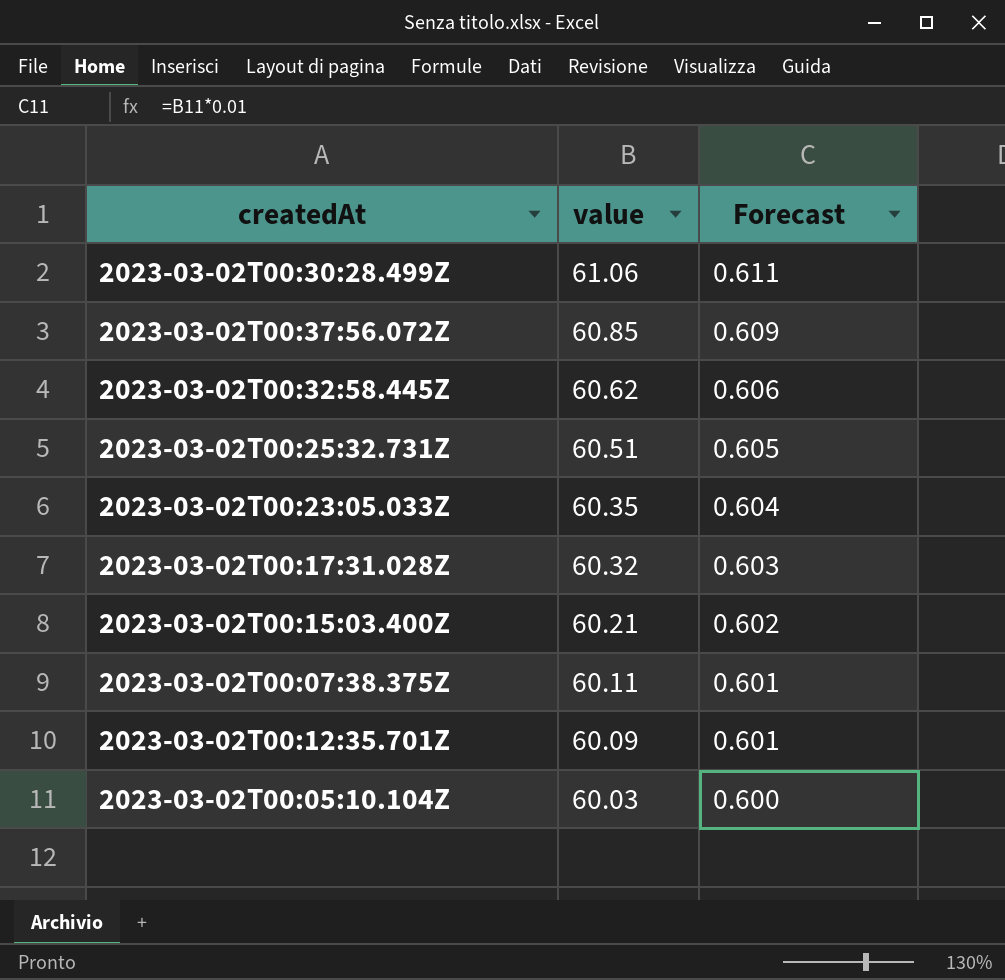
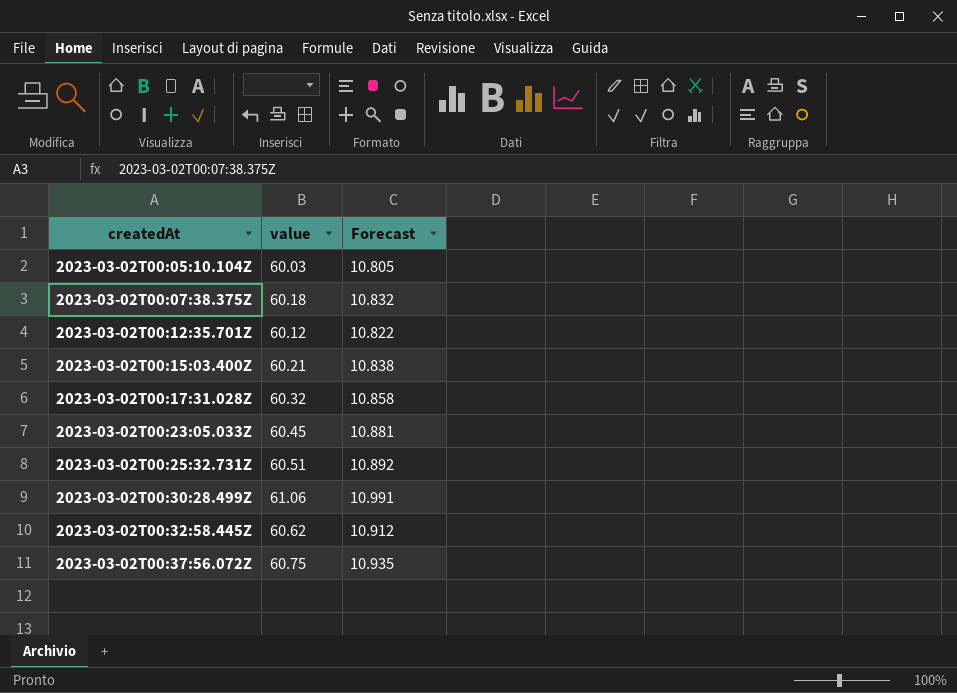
row order: value descending -> createdAt ascending
column Forecast | formula: [value] * 0.01 -> [value] * 0.18
2023-03-02T00:07:38.375Z | value: 60.11 -> 60.18
2023-03-02T00:12:35.701Z | value: 60.09 -> 60.12
2023-03-02T00:23:05.033Z | value: 60.35 -> 60.45
2023-03-02T00:37:56.072Z | value: 60.85 -> 60.75

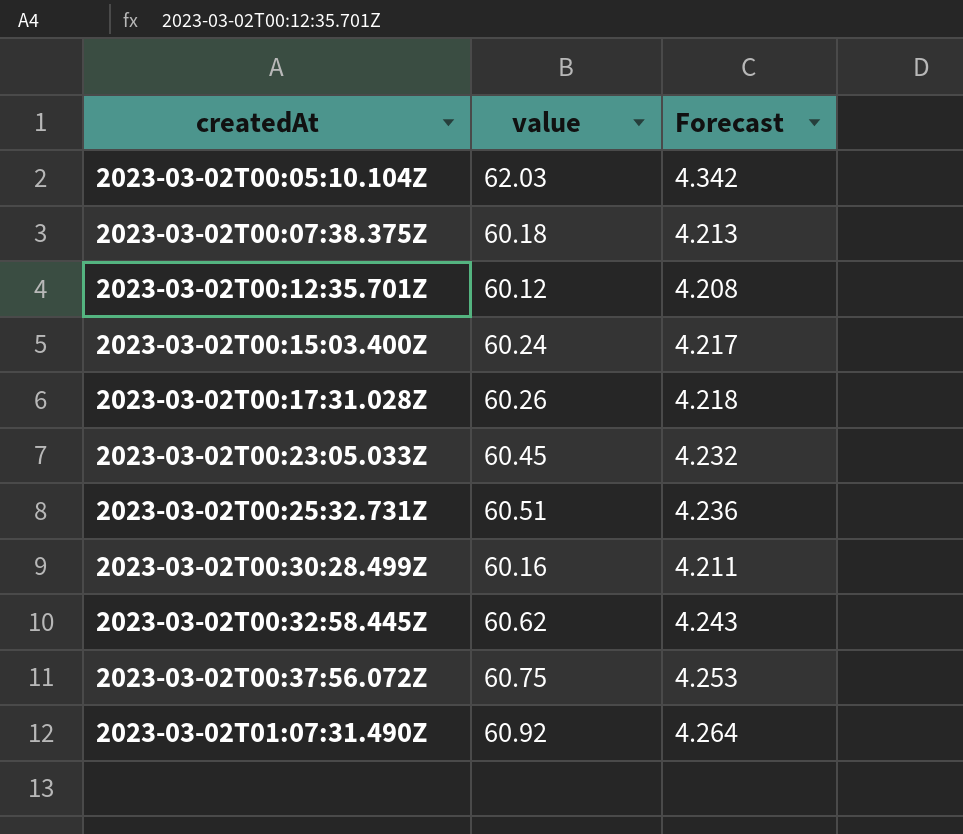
column Forecast | formula: [value] * 0.18 -> [value] * 0.07
2023-03-02T00:05:10.104Z | value: 60.03 -> 62.03
2023-03-02T00:15:03.400Z | value: 60.21 -> 60.24
2023-03-02T00:17:31.028Z | value: 60.32 -> 60.26
2023-03-02T00:30:28.499Z | value: 61.06 -> 60.16
row 2023-03-02T01:07:31.490Z: none -> 60.92 | 4.264

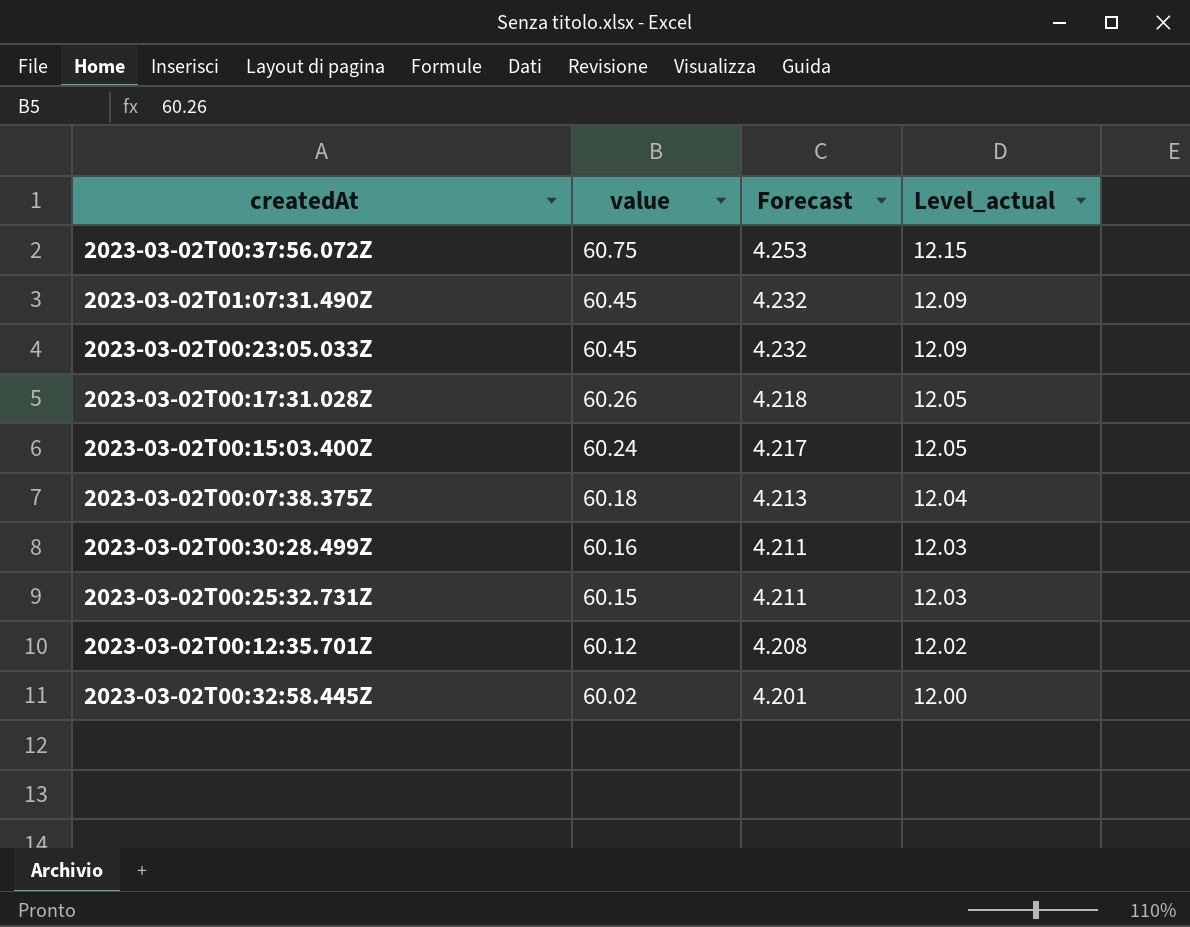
row order: createdAt ascending -> value descending
column Level_actual | formula: none -> [value] * 0.2
row 2023-03-02T00:05:10.104Z: 62.03 | 4.342 -> none
2023-03-02T01:07:31.490Z | value: 60.92 -> 60.45
2023-03-02T01:07:31.490Z | Forecast: 4.264 -> 4.232
2023-03-02T00:25:32.731Z | value: 60.51 -> 60.15
2023-03-02T00:25:32.731Z | Forecast: 4.236 -> 4.211
2023-03-02T00:32:58.445Z | value: 60.62 -> 60.02
2023-03-02T00:32:58.445Z | Forecast: 4.243 -> 4.201

